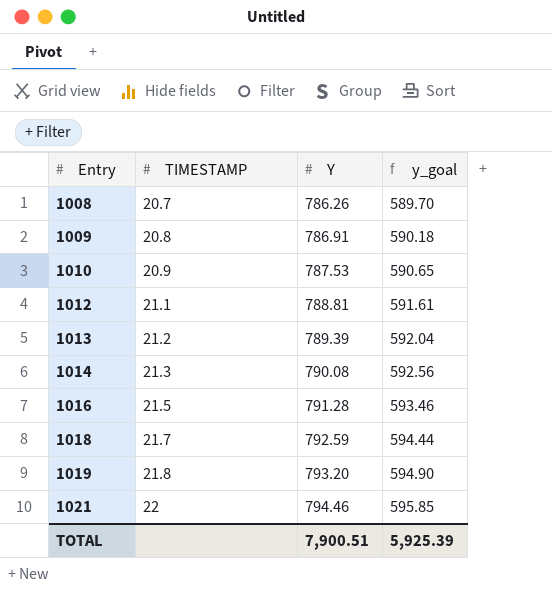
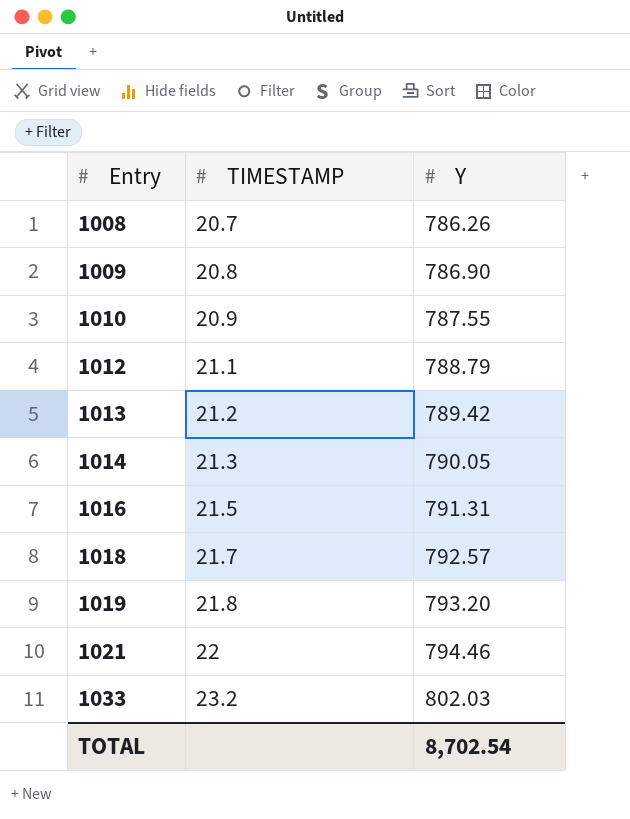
column y_goal | formula: [Y] * 0.75 -> none
1009 | Y: 786.91 -> 786.90
1010 | Y: 787.53 -> 787.55
1012 | Y: 788.81 -> 788.79
1013 | Y: 789.39 -> 789.42
1014 | Y: 790.08 -> 790.05
1016 | Y: 791.28 -> 791.31
1018 | Y: 792.59 -> 792.57
row 1033: none -> 23.2 | 802.03
TOTAL | Y: 7,900.51 -> 8,702.54

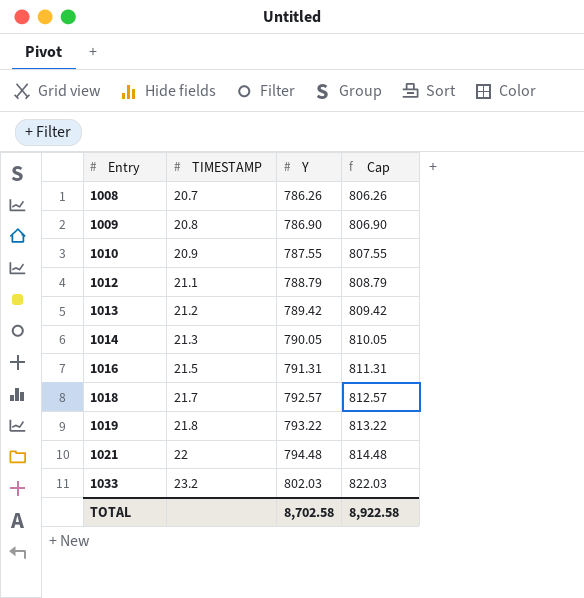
column Cap | formula: none -> [Y] + 20
1019 | Y: 793.20 -> 793.22
1021 | Y: 794.46 -> 794.48
TOTAL | Y: 8,702.54 -> 8,702.58

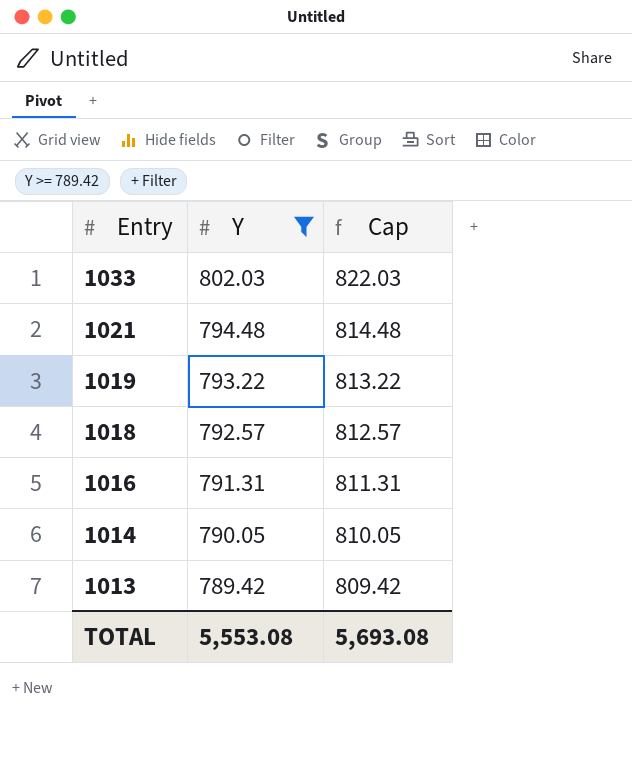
filter: none -> Y >= 789.42
row order: Entry ascending -> Entry descending
column TIMESTAMP | position: 2 -> none
TOTAL | Y: 8,702.58 -> 5,553.08
TOTAL | Cap: 8,922.58 -> 5,693.08

